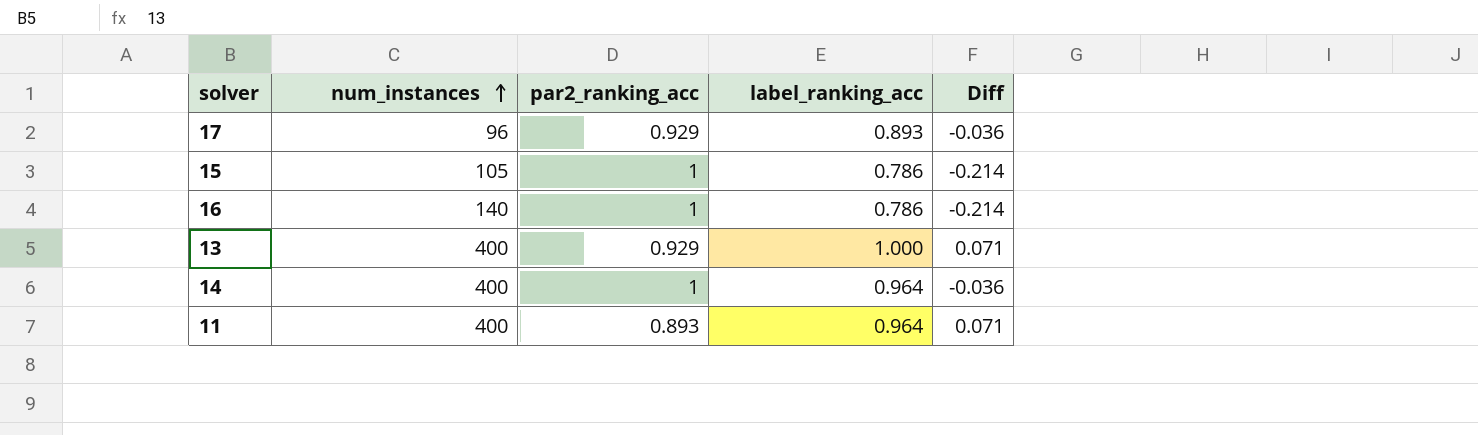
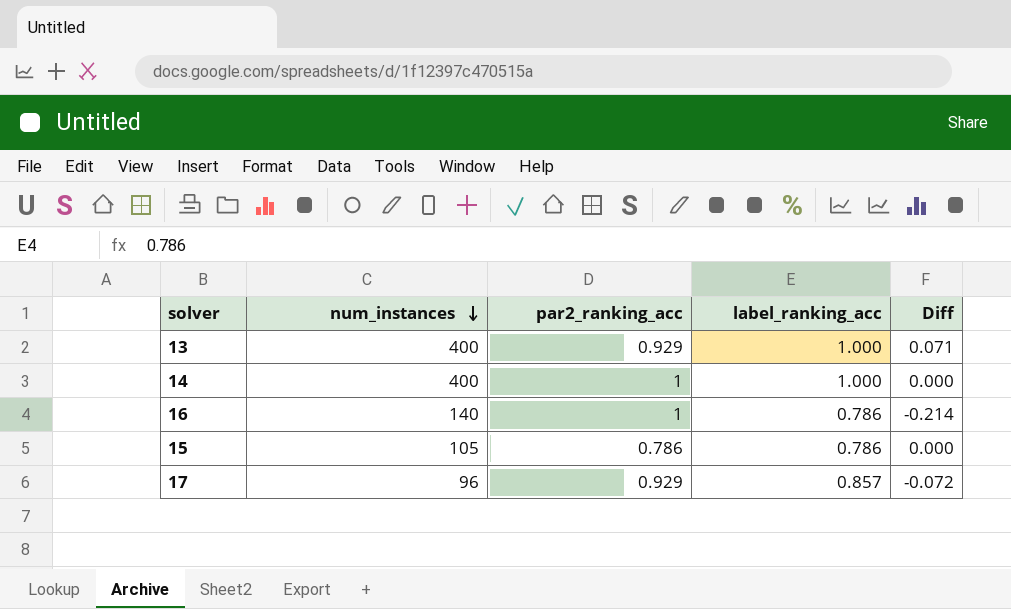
row order: num_instances ascending -> num_instances descending
row 11: 400 | 0.893 | 0.964 | 0.071 -> none
14 | label_ranking_acc: 0.964 -> 1.000
14 | Diff: -0.036 -> 0.000
15 | par2_ranking_acc: 1 -> 0.786
15 | Diff: -0.214 -> 0.000
17 | label_ranking_acc: 0.893 -> 0.857
17 | Diff: -0.036 -> -0.072

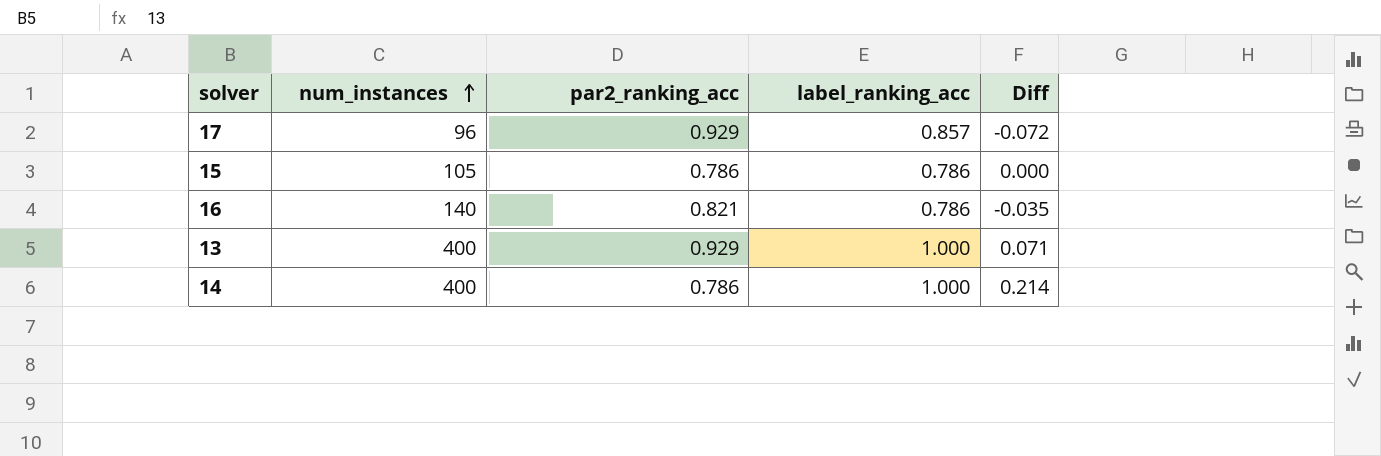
row order: num_instances descending -> num_instances ascending
16 | par2_ranking_acc: 1 -> 0.821
16 | Diff: -0.214 -> -0.035
14 | par2_ranking_acc: 1 -> 0.786
14 | Diff: 0.000 -> 0.214

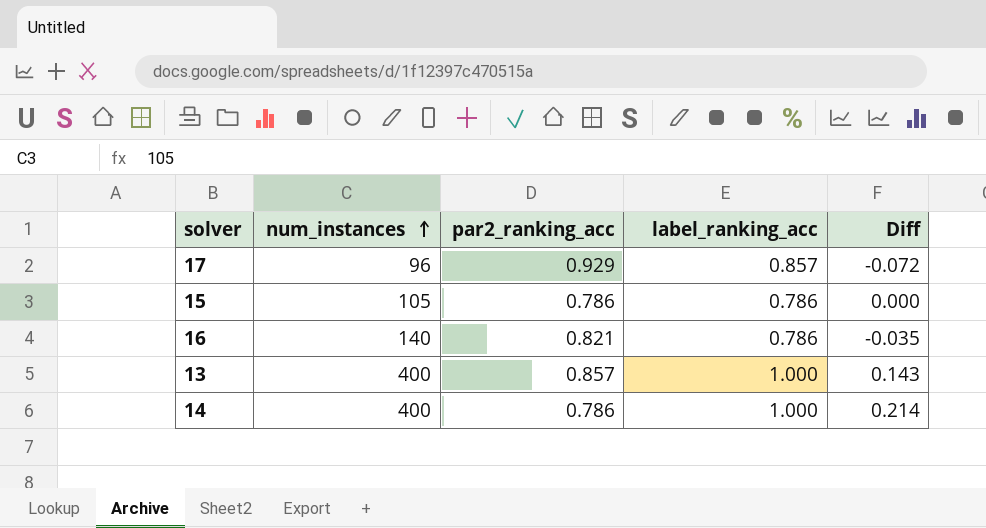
13 | par2_ranking_acc: 0.929 -> 0.857
13 | Diff: 0.071 -> 0.143

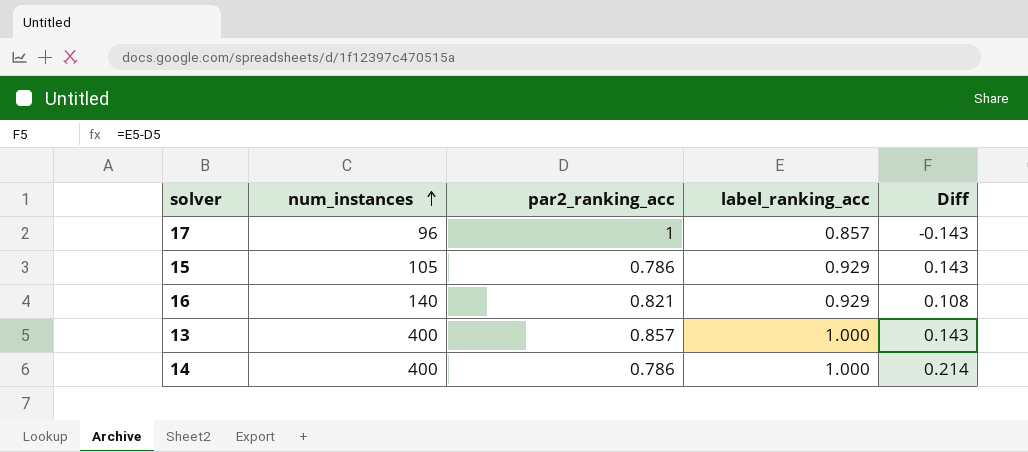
17 | par2_ranking_acc: 0.929 -> 1
17 | Diff: -0.072 -> -0.143
15 | label_ranking_acc: 0.786 -> 0.929
15 | Diff: 0.000 -> 0.143
16 | label_ranking_acc: 0.786 -> 0.929
16 | Diff: -0.035 -> 0.108

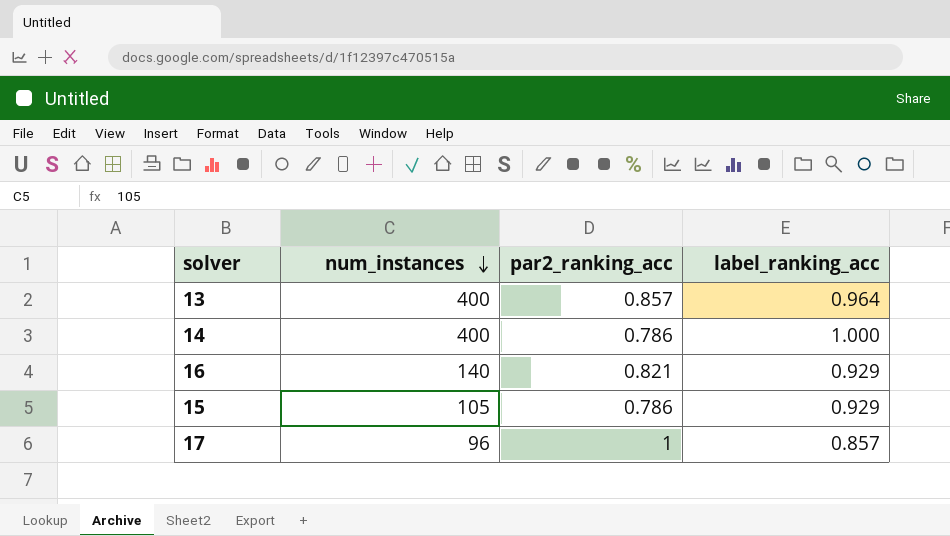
row order: num_instances ascending -> num_instances descending
column Diff | formula: [label_ranking_acc] - [par2_ranking_acc] -> none
13 | label_ranking_acc: 1.000 -> 0.964

